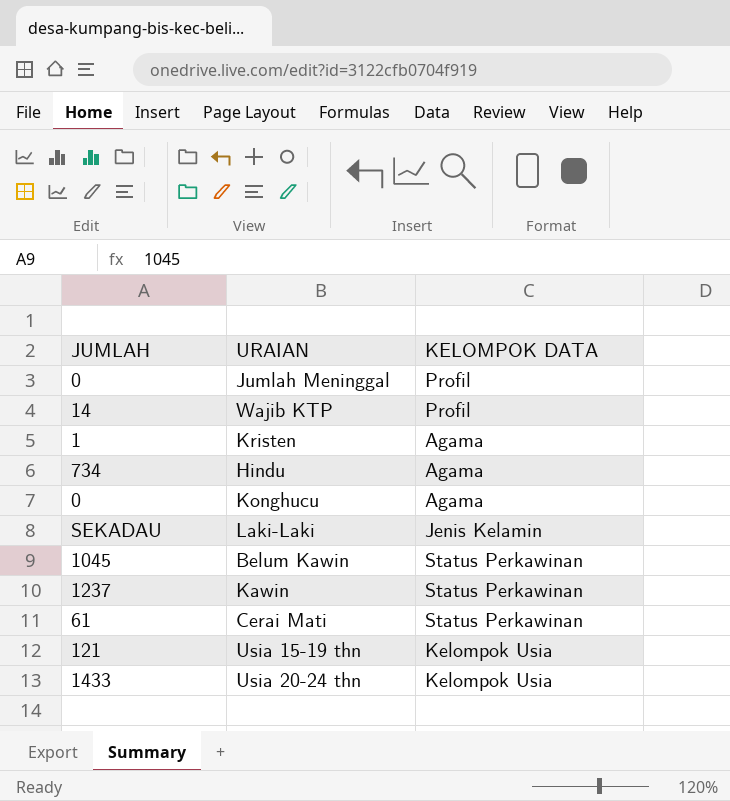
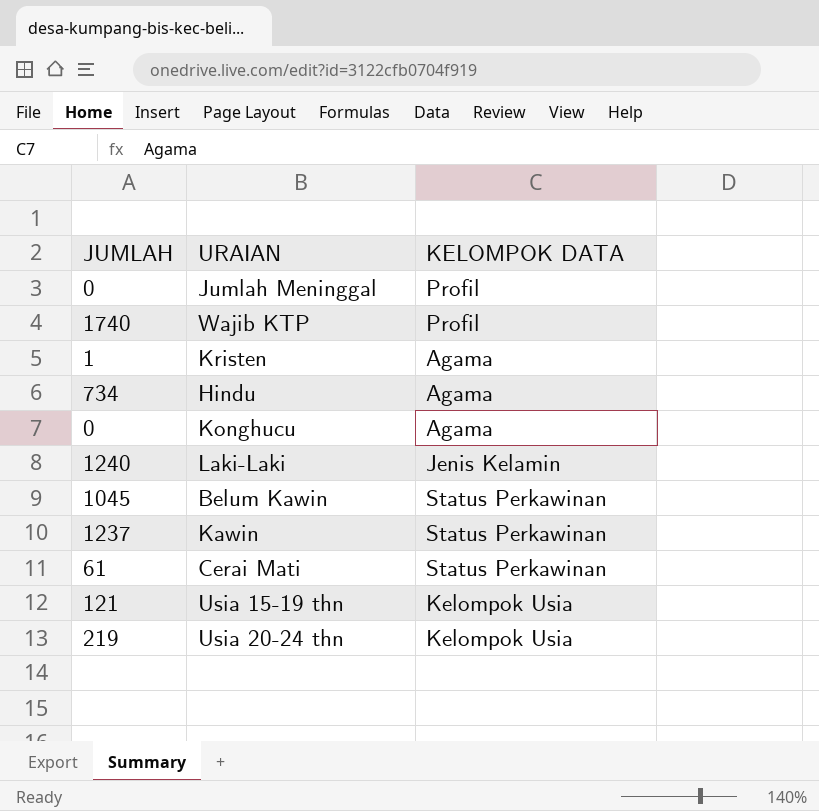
Wajib KTP | JUMLAH: 14 -> 1740
Laki-Laki | JUMLAH: SEKADAU -> 1240
Usia 20-24 thn | JUMLAH: 1433 -> 219

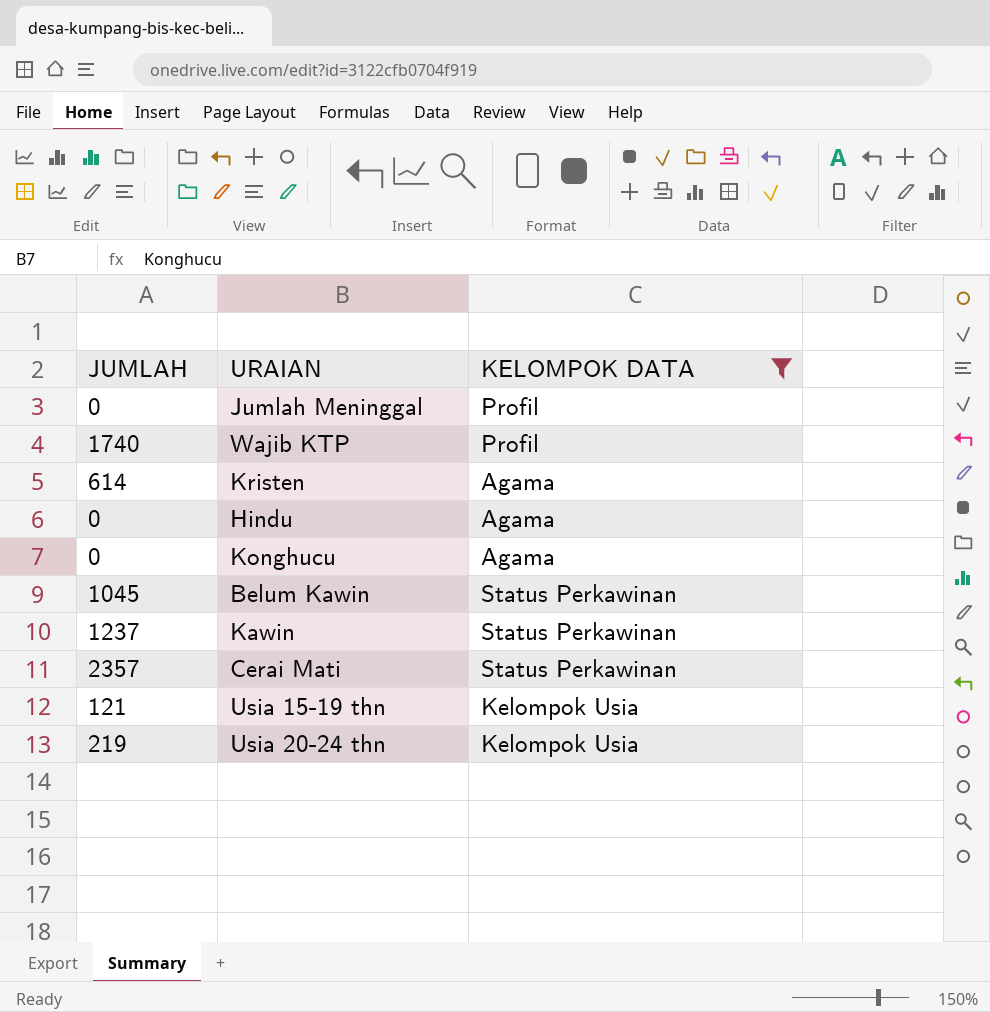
filter: none -> KELOMPOK DATA != Jenis Kelamin
Kristen | JUMLAH: 1 -> 614
Hindu | JUMLAH: 734 -> 0
Cerai Mati | JUMLAH: 61 -> 2357

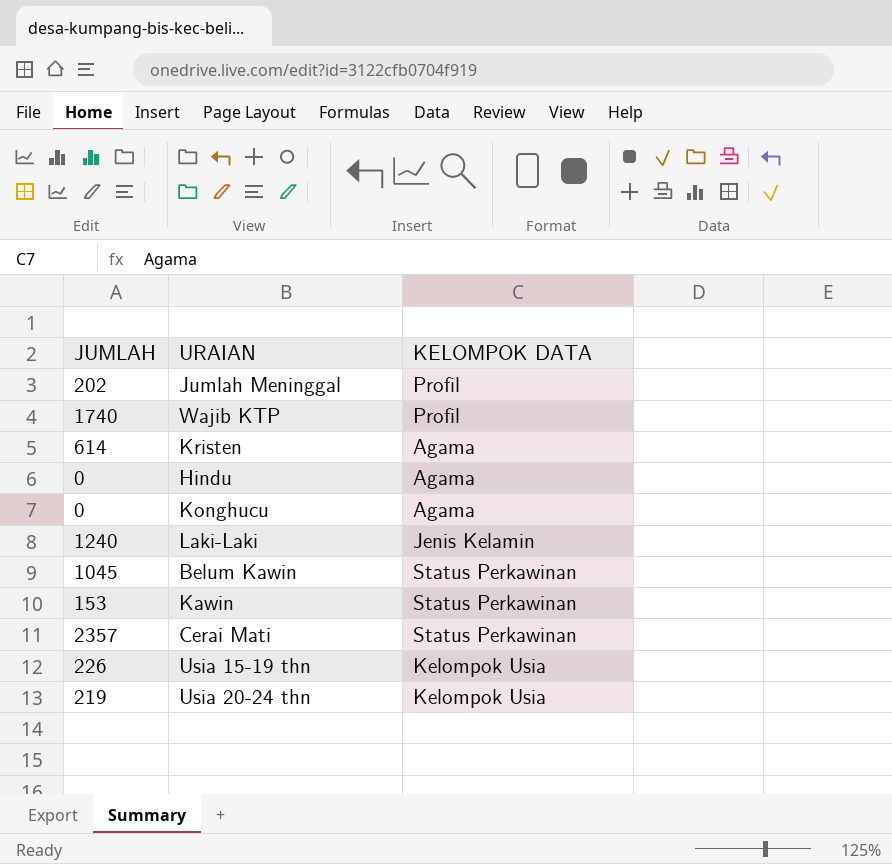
filter: KELOMPOK DATA != Jenis Kelamin -> none
Jumlah Meninggal | JUMLAH: 0 -> 202
Kawin | JUMLAH: 1237 -> 153
Usia 15-19 thn | JUMLAH: 121 -> 226

